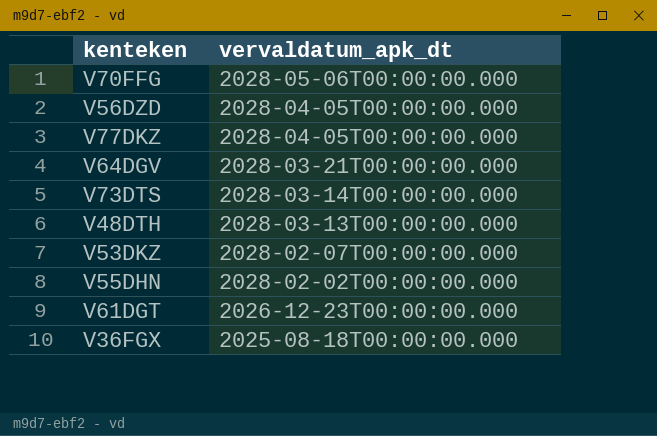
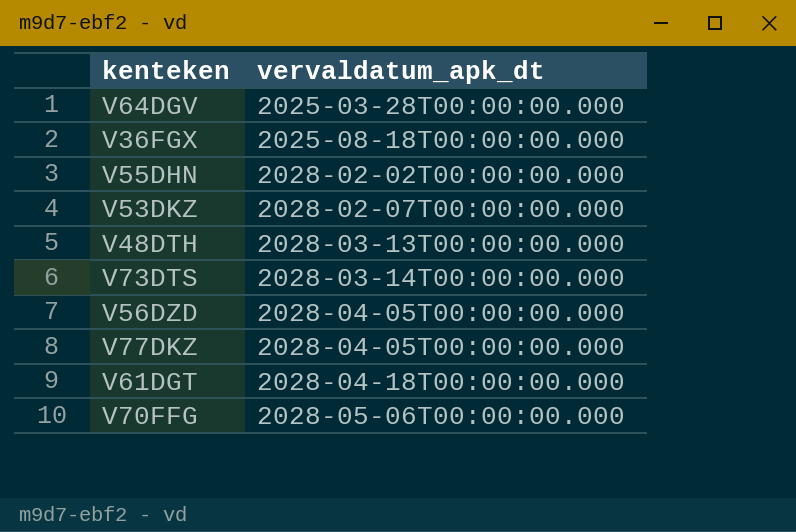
row order: vervaldatum_apk_dt descending -> vervaldatum_apk_dt ascending
V64DGV | vervaldatum_apk_dt: 2028-03-21T00:00:00.000 -> 2025-03-28T00:00:00.000
V61DGT | vervaldatum_apk_dt: 2026-12-23T00:00:00.000 -> 2028-04-18T00:00:00.000

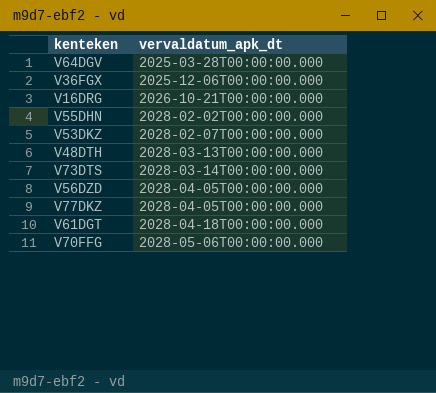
V36FGX | vervaldatum_apk_dt: 2025-08-18T00:00:00.000 -> 2025-12-06T00:00:00.000
row V16DRG: none -> 2026-10-21T00:00:00.000

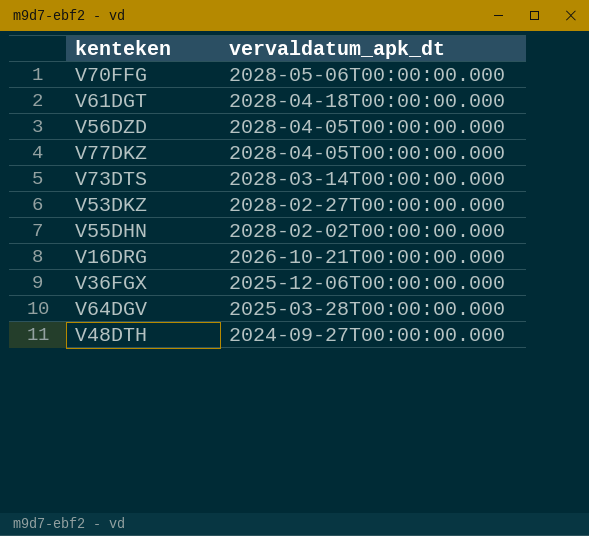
row order: vervaldatum_apk_dt ascending -> vervaldatum_apk_dt descending
V53DKZ | vervaldatum_apk_dt: 2028-02-07T00:00:00.000 -> 2028-02-27T00:00:00.000
V48DTH | vervaldatum_apk_dt: 2028-03-13T00:00:00.000 -> 2024-09-27T00:00:00.000

